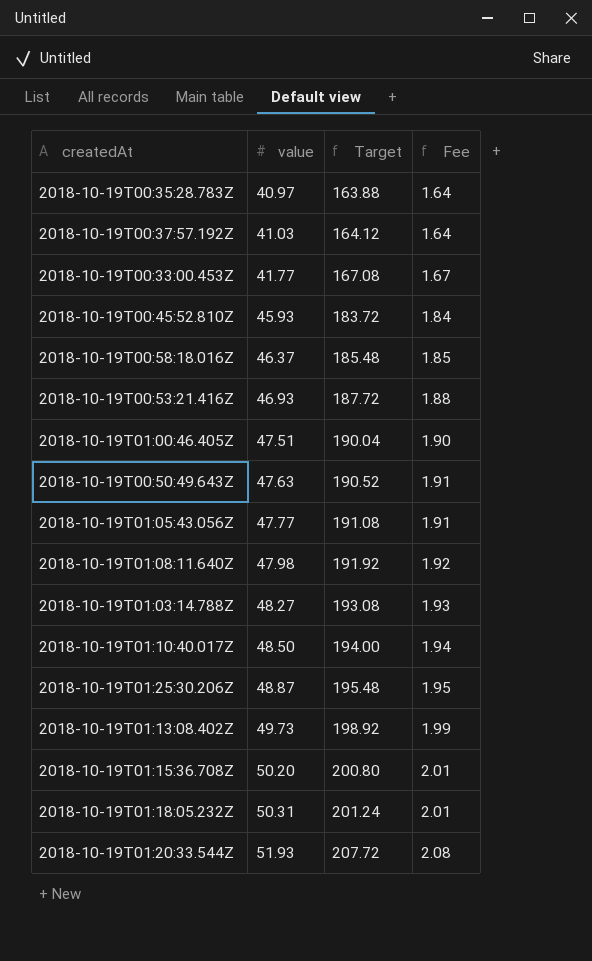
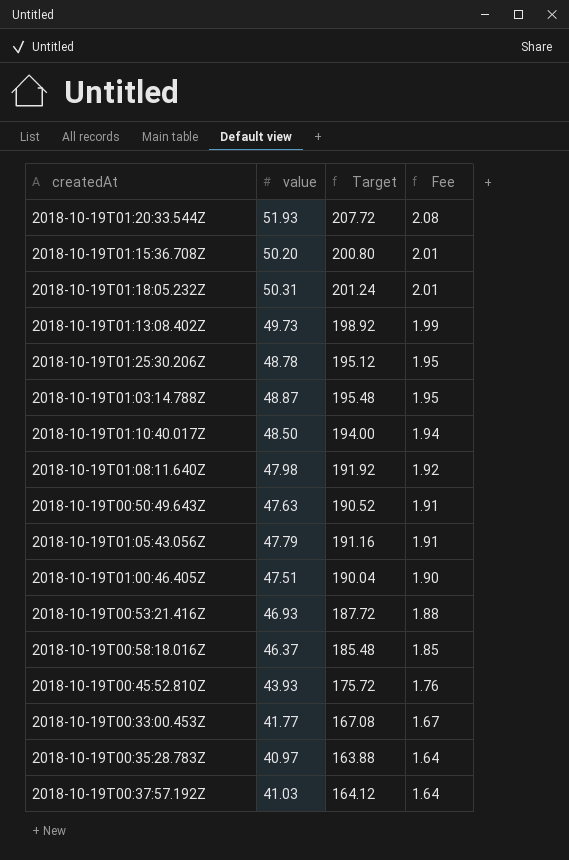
row order: value ascending -> Fee descending
2018-10-19T01:25:30.206Z | value: 48.87 -> 48.78
2018-10-19T01:25:30.206Z | Target: 195.48 -> 195.12
2018-10-19T01:03:14.788Z | value: 48.27 -> 48.87
2018-10-19T01:03:14.788Z | Target: 193.08 -> 195.48
2018-10-19T01:03:14.788Z | Fee: 1.93 -> 1.95
2018-10-19T01:05:43.056Z | value: 47.77 -> 47.79
2018-10-19T01:05:43.056Z | Target: 191.08 -> 191.16
2018-10-19T00:45:52.810Z | value: 45.93 -> 43.93
2018-10-19T00:45:52.810Z | Target: 183.72 -> 175.72
2018-10-19T00:45:52.810Z | Fee: 1.84 -> 1.76

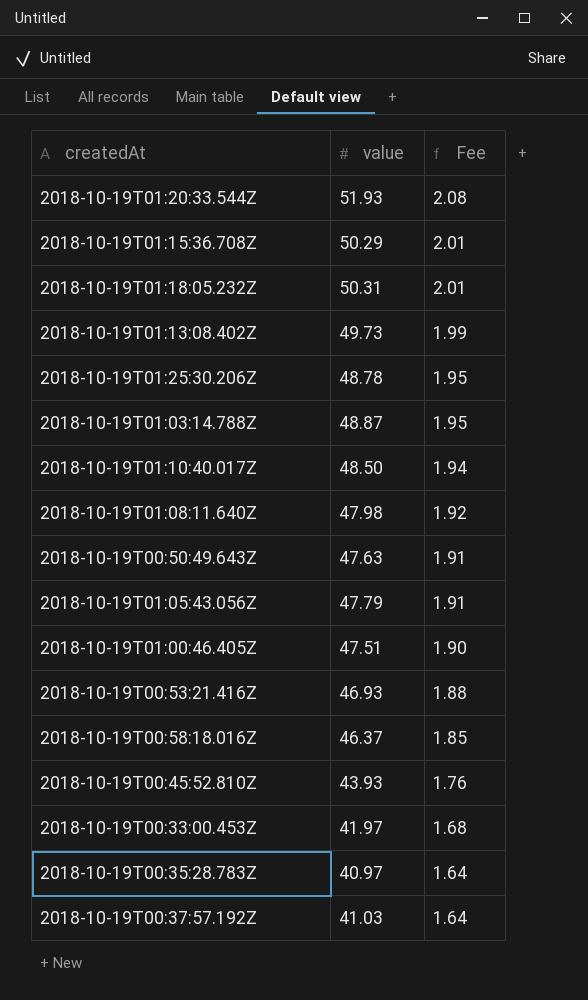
column Target | formula: [value] * 4 -> none
2018-10-19T01:15:36.708Z | value: 50.20 -> 50.29
2018-10-19T00:33:00.453Z | value: 41.77 -> 41.97
2018-10-19T00:33:00.453Z | Fee: 1.67 -> 1.68

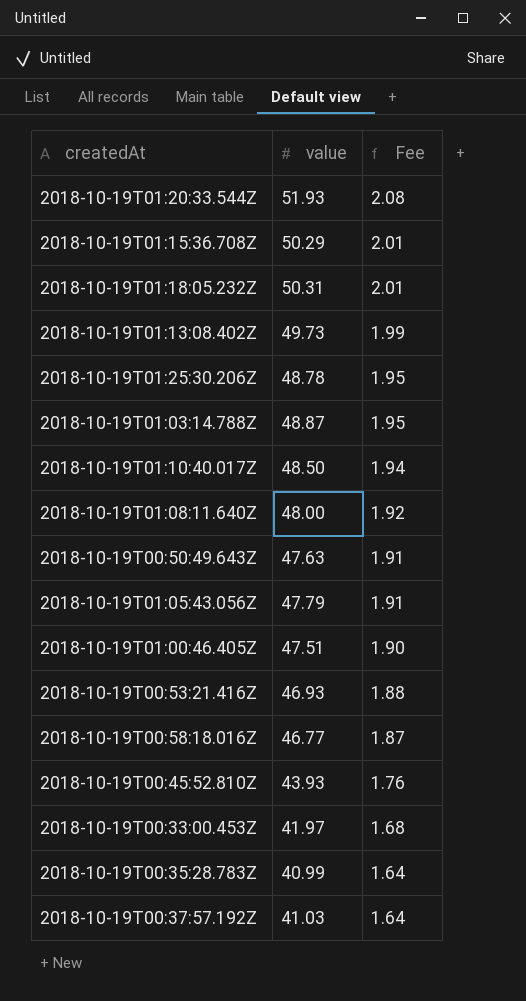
2018-10-19T01:08:11.640Z | value: 47.98 -> 48.00
2018-10-19T00:58:18.016Z | value: 46.37 -> 46.77
2018-10-19T00:58:18.016Z | Fee: 1.85 -> 1.87
2018-10-19T00:35:28.783Z | value: 40.97 -> 40.99

